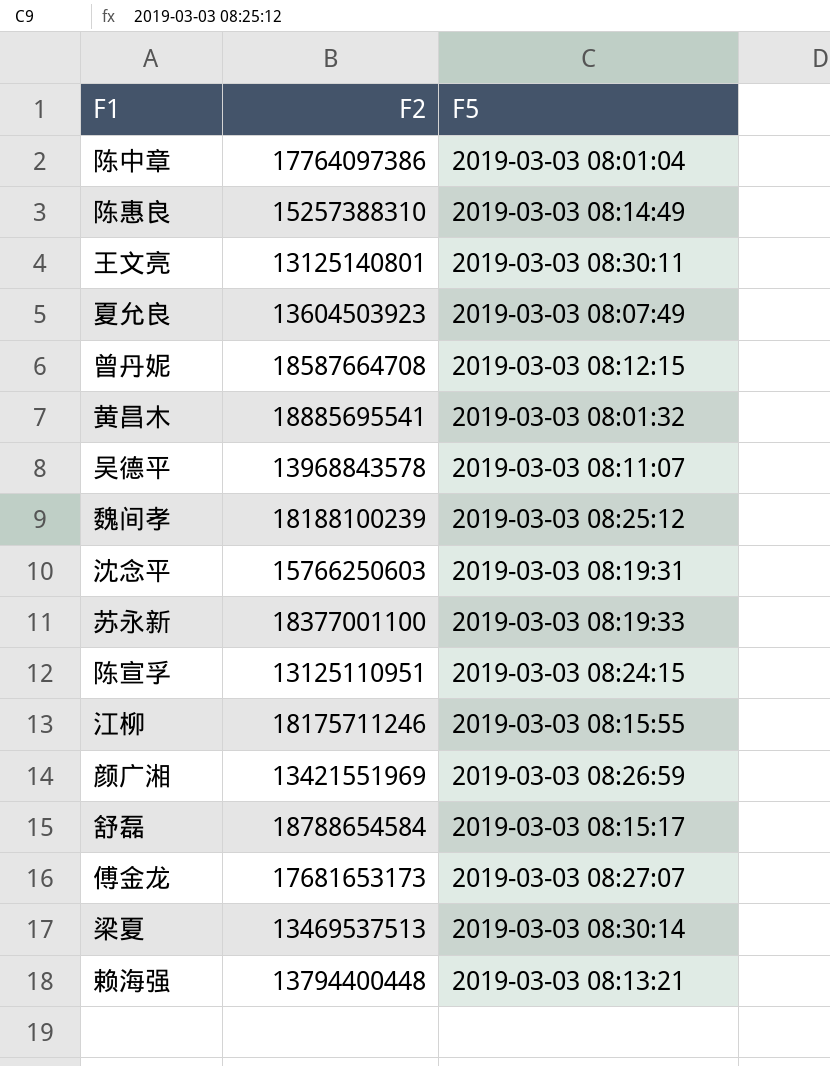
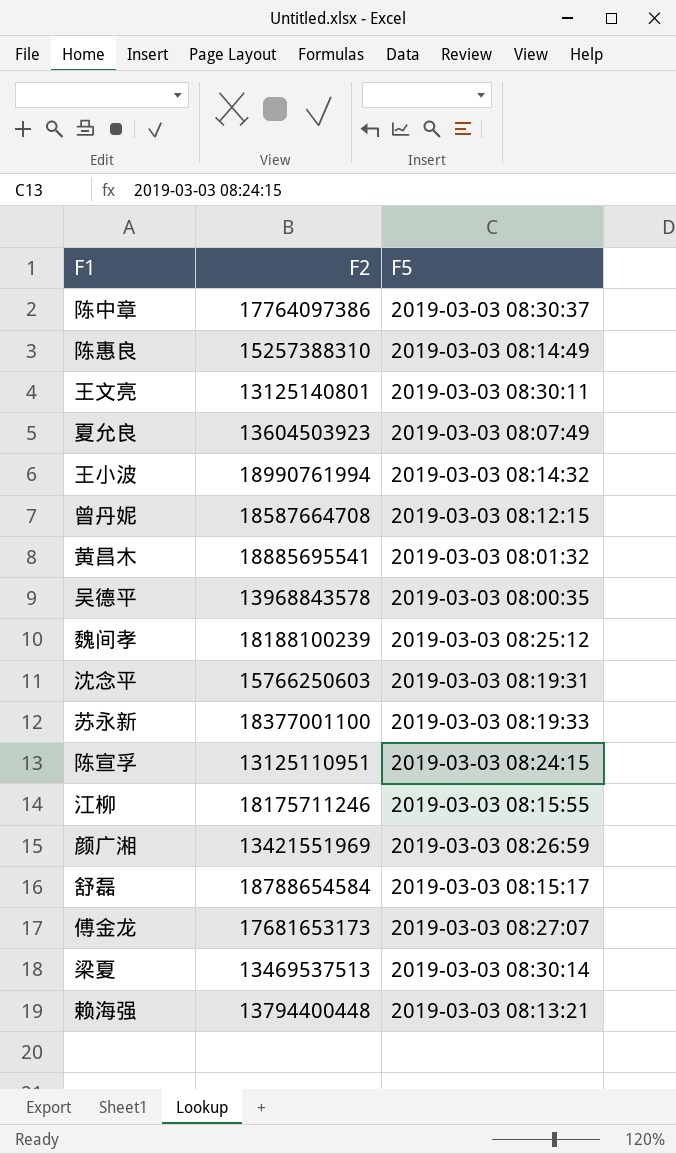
陈中章 | F5: 2019-03-03 08:01:04 -> 2019-03-03 08:30:37
row 王小波: none -> 18990761994 | 2019-03-03 08:14:32
吴德平 | F5: 2019-03-03 08:11:07 -> 2019-03-03 08:00:35

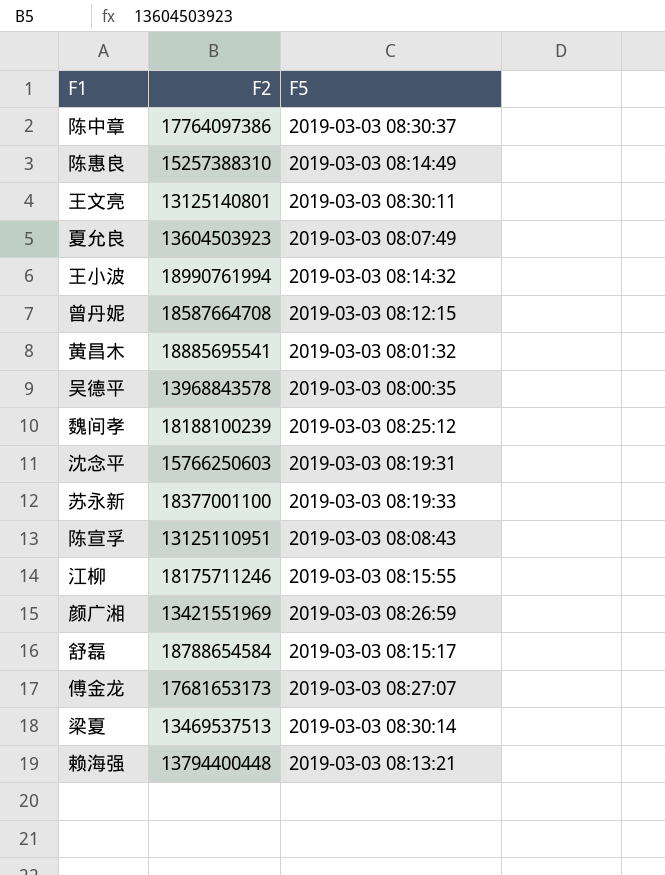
陈宣孚 | F5: 2019-03-03 08:24:15 -> 2019-03-03 08:08:43

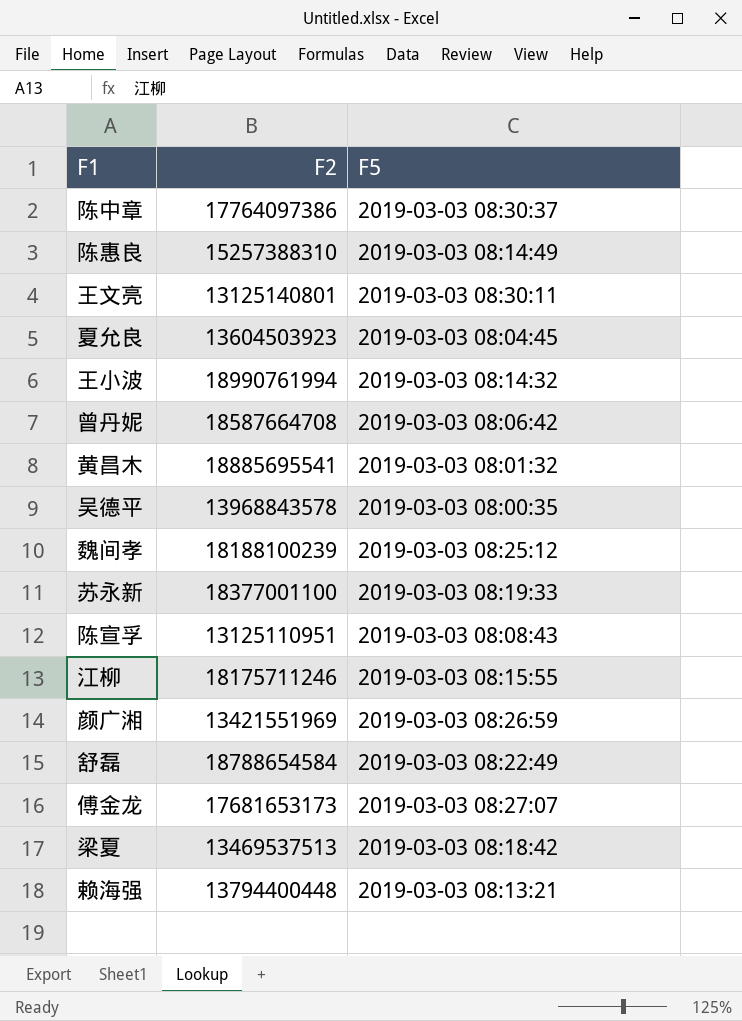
row 沈念平: 15766250603 | 2019-03-03 08:19:31 -> none
夏允良 | F5: 2019-03-03 08:07:49 -> 2019-03-03 08:04:45
曾丹妮 | F5: 2019-03-03 08:12:15 -> 2019-03-03 08:06:42
舒磊 | F5: 2019-03-03 08:15:17 -> 2019-03-03 08:22:49
梁夏 | F5: 2019-03-03 08:30:14 -> 2019-03-03 08:18:42

